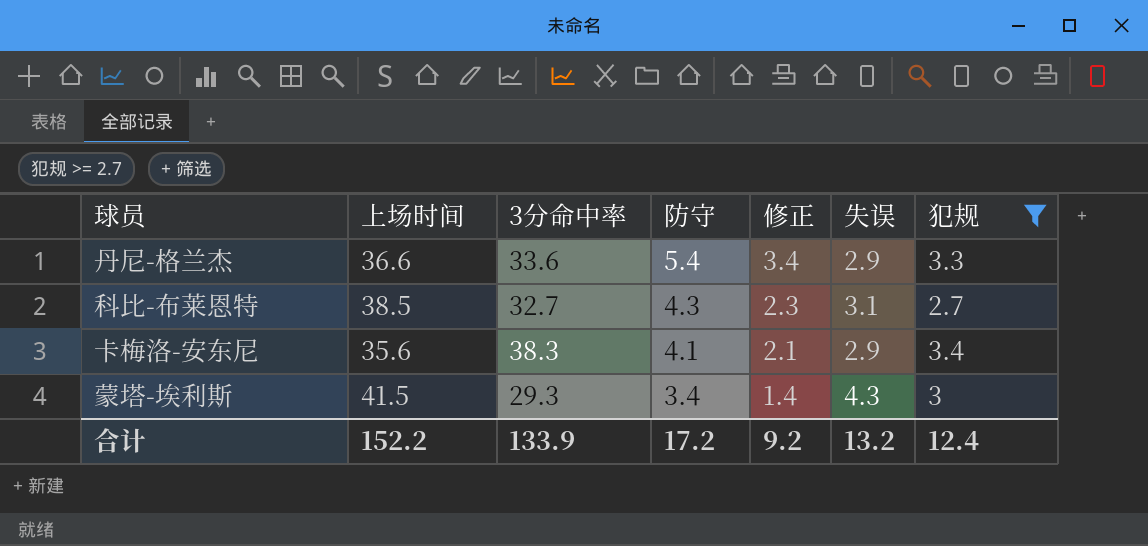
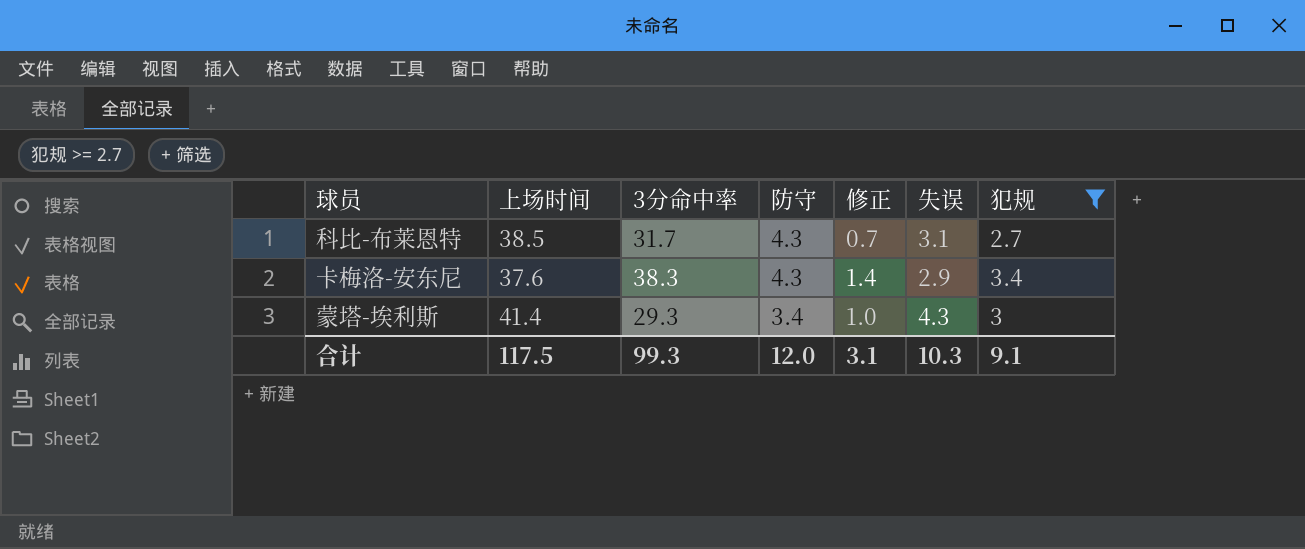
column 修正 | formula: [防守] - 2 -> [犯规] - 2
row 丹尼-格兰杰: 36.6 | 33.6 | 5.4 | 3.4 | 2.9 | 3.3 -> none
科比-布莱恩特 | 3分命中率: 32.7 -> 31.7
卡梅洛-安东尼 | 上场时间: 35.6 -> 37.6
卡梅洛-安东尼 | 防守: 4.1 -> 4.3
蒙塔-埃利斯 | 上场时间: 41.5 -> 41.4
合计 | 上场时间: 152.2 -> 117.5
合计 | 3分命中率: 133.9 -> 99.3
合计 | 防守: 17.2 -> 12.0
合计 | 修正: 9.2 -> 3.1
合计 | 失误: 13.2 -> 10.3
合计 | 犯规: 12.4 -> 9.1

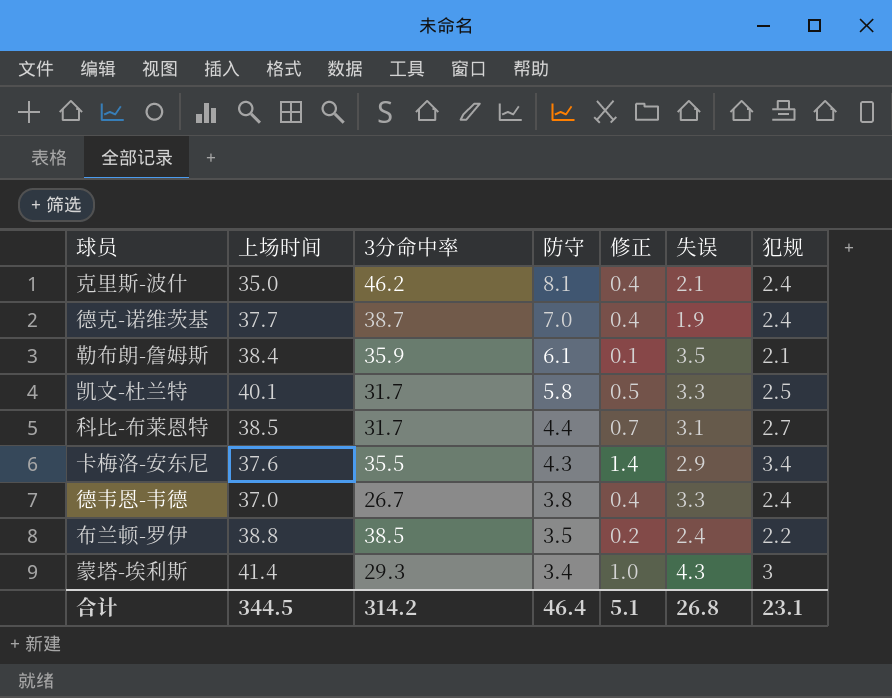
filter: 犯规 >= 2.7 -> none
科比-布莱恩特 | 防守: 4.3 -> 4.4
卡梅洛-安东尼 | 3分命中率: 38.3 -> 35.5
合计 | 上场时间: 117.5 -> 344.5
合计 | 3分命中率: 99.3 -> 314.2
合计 | 防守: 12.0 -> 46.4
合计 | 修正: 3.1 -> 5.1
合计 | 失误: 10.3 -> 26.8
合计 | 犯规: 9.1 -> 23.1

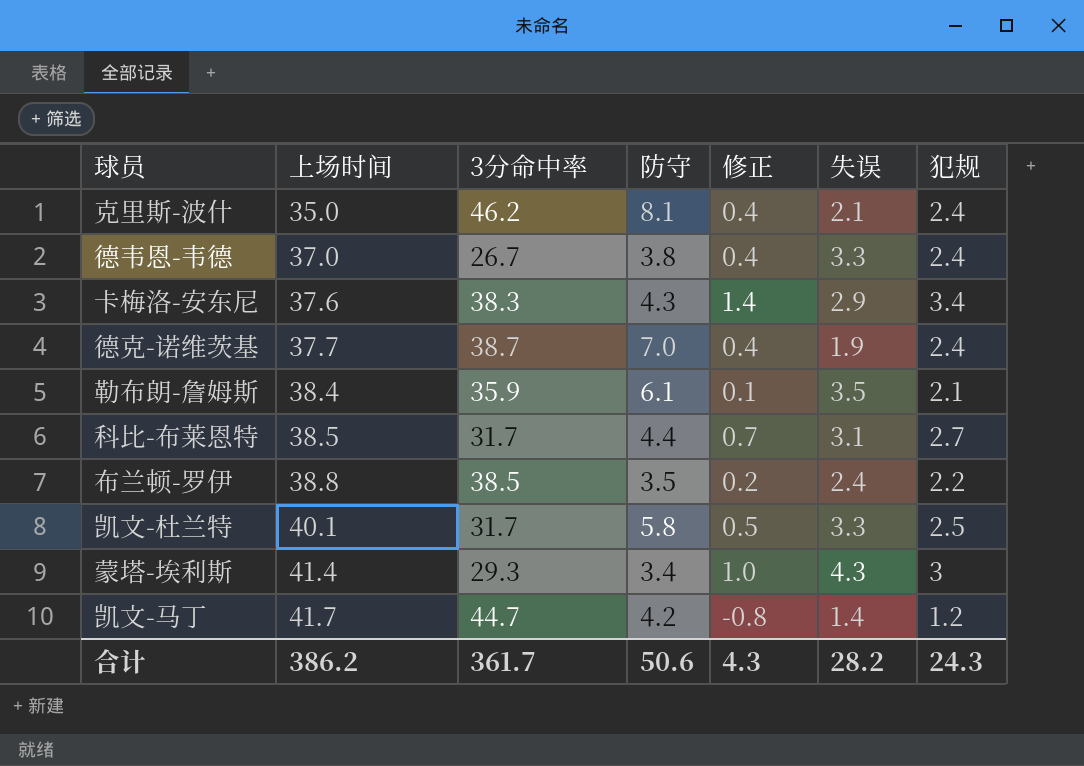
row order: 防守 descending -> 上场时间 ascending
卡梅洛-安东尼 | 3分命中率: 35.5 -> 38.3
row 凯文-马丁: none -> 41.7 | 44.7 | 4.2 | -0.8 | 1.4 | 1.2
合计 | 上场时间: 344.5 -> 386.2
合计 | 3分命中率: 314.2 -> 361.7
合计 | 防守: 46.4 -> 50.6
合计 | 修正: 5.1 -> 4.3
合计 | 失误: 26.8 -> 28.2
合计 | 犯规: 23.1 -> 24.3

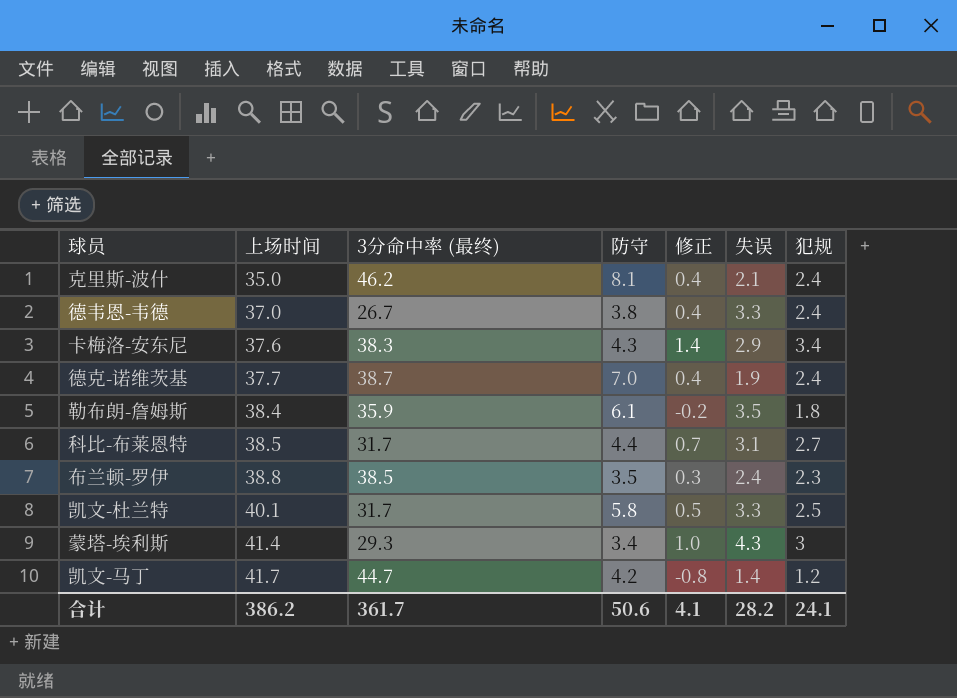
column name: 3分命中率 -> 3分命中率 (最终)
勒布朗-詹姆斯 | 修正: 0.1 -> -0.2
勒布朗-詹姆斯 | 犯规: 2.1 -> 1.8
布兰顿-罗伊 | 修正: 0.2 -> 0.3
布兰顿-罗伊 | 犯规: 2.2 -> 2.3
合计 | 修正: 4.3 -> 4.1
合计 | 犯规: 24.3 -> 24.1

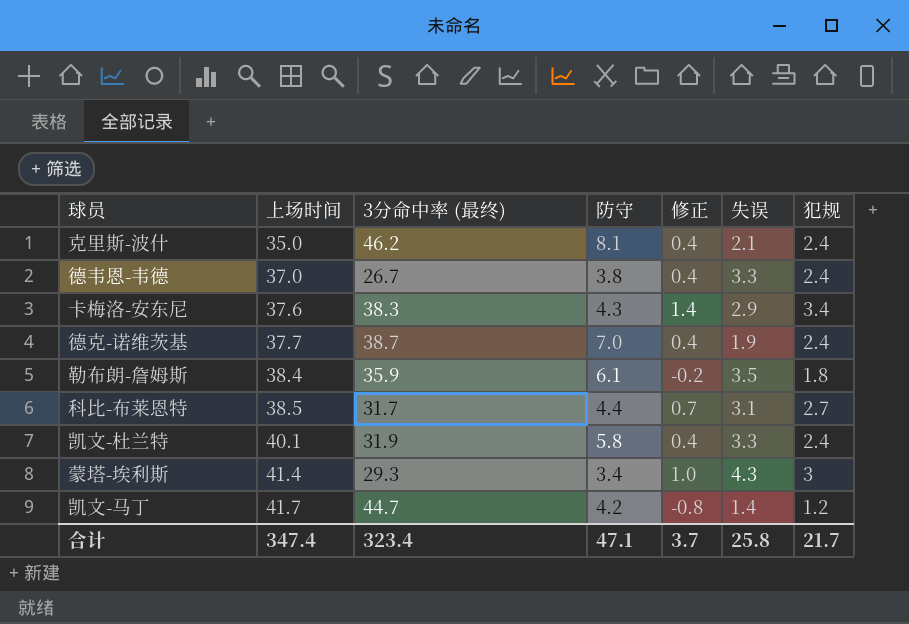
row 布兰顿-罗伊: 38.8 | 38.5 | 3.5 | 0.3 | 2.4 | 2.3 -> none
凯文-杜兰特 | 3分命中率 (最终): 31.7 -> 31.9
凯文-杜兰特 | 修正: 0.5 -> 0.4
凯文-杜兰特 | 犯规: 2.5 -> 2.4
合计 | 上场时间: 386.2 -> 347.4
合计 | 3分命中率 (最终): 361.7 -> 323.4
合计 | 防守: 50.6 -> 47.1
合计 | 修正: 4.1 -> 3.7
合计 | 失误: 28.2 -> 25.8
合计 | 犯规: 24.1 -> 21.7

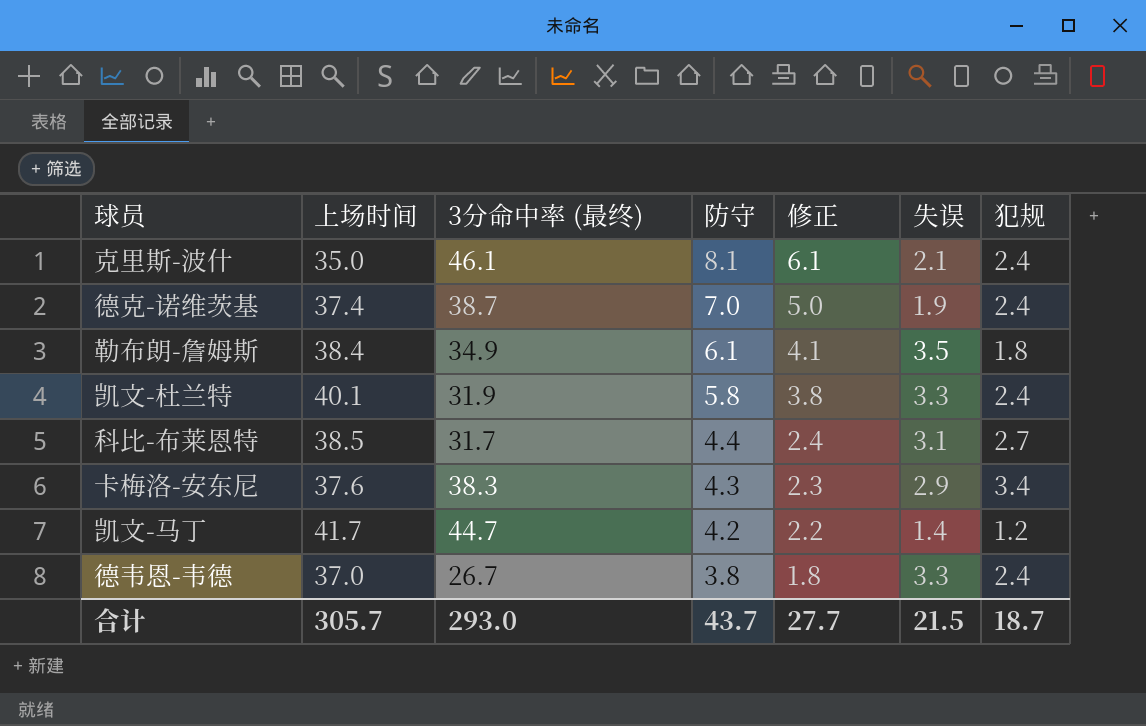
row order: 上场时间 ascending -> 防守 descending
column 修正 | formula: [犯规] - 2 -> [防守] - 2
row 蒙塔-埃利斯: 41.4 | 29.3 | 3.4 | 1.0 | 4.3 | 3 -> none
克里斯-波什 | 3分命中率 (最终): 46.2 -> 46.1
德克-诺维茨基 | 上场时间: 37.7 -> 37.4
勒布朗-詹姆斯 | 3分命中率 (最终): 35.9 -> 34.9
合计 | 上场时间: 347.4 -> 305.7
合计 | 3分命中率 (最终): 323.4 -> 293.0
合计 | 防守: 47.1 -> 43.7
合计 | 修正: 3.7 -> 27.7
合计 | 失误: 25.8 -> 21.5
合计 | 犯规: 21.7 -> 18.7

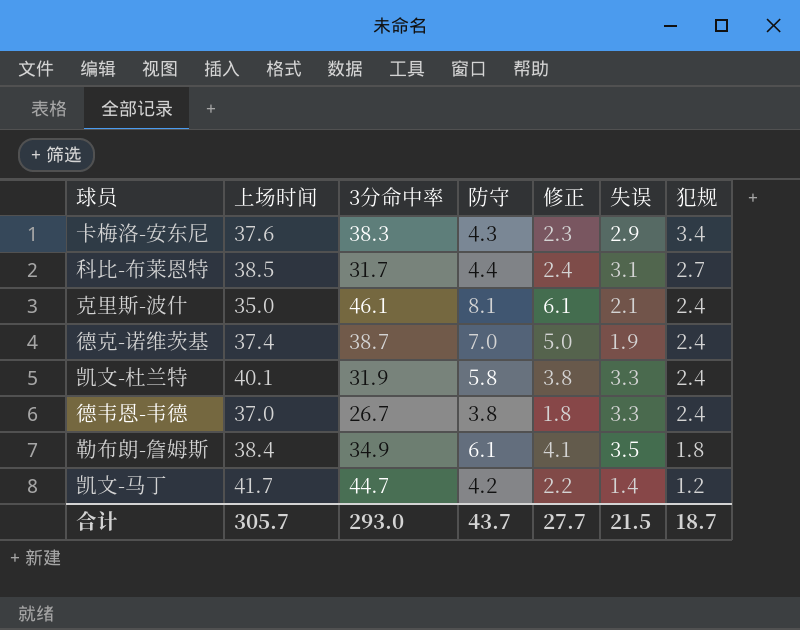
row order: 防守 descending -> 犯规 descending
column name: 3分命中率 (最终) -> 3分命中率

